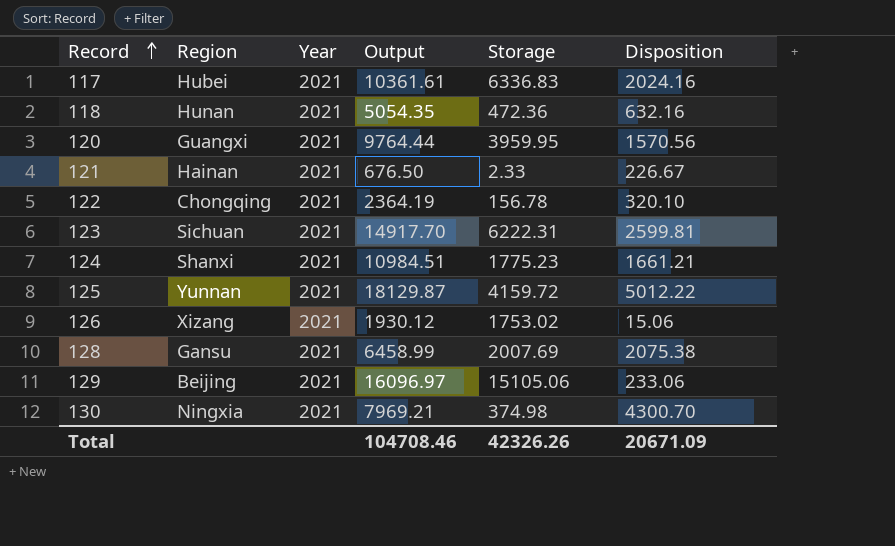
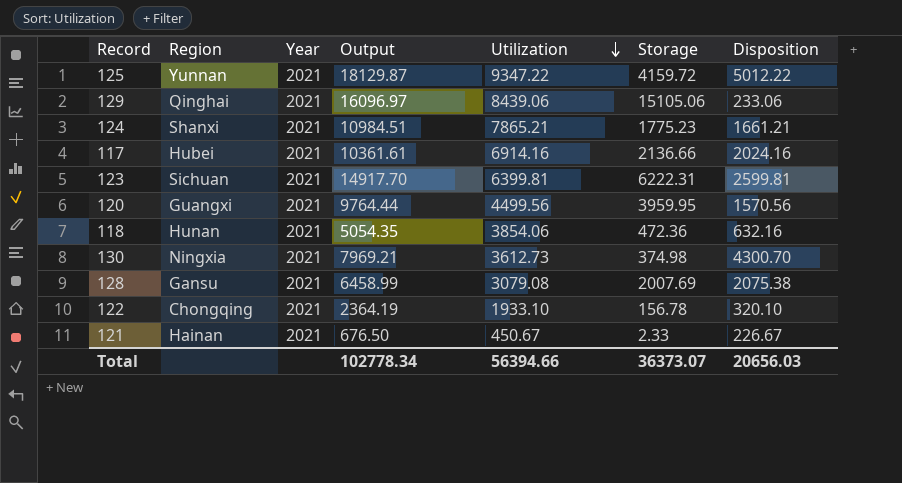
row order: Record ascending -> Utilization descending
column Utilization | position: none -> 5
row 126: Xizang | 2021 | 1930.12 | 1753.02 | 15.06 -> none
129 | Region: Beijing -> Qinghai
117 | Storage: 6336.83 -> 2136.66
Total | Output: 104708.46 -> 102778.34
Total | Storage: 42326.26 -> 36373.07
Total | Disposition: 20671.09 -> 20656.03

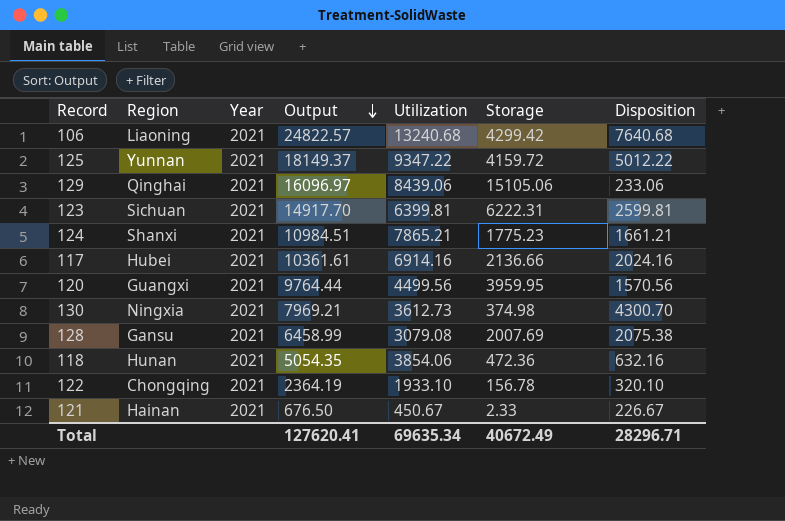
row order: Utilization descending -> Output descending
row 106: none -> Liaoning | 2021 | 24822.57 | 13240.68 | 4299.42 | 7640.68
125 | Output: 18129.87 -> 18149.37
Total | Output: 102778.34 -> 127620.41
Total | Utilization: 56394.66 -> 69635.34
Total | Storage: 36373.07 -> 40672.49
Total | Disposition: 20656.03 -> 28296.71

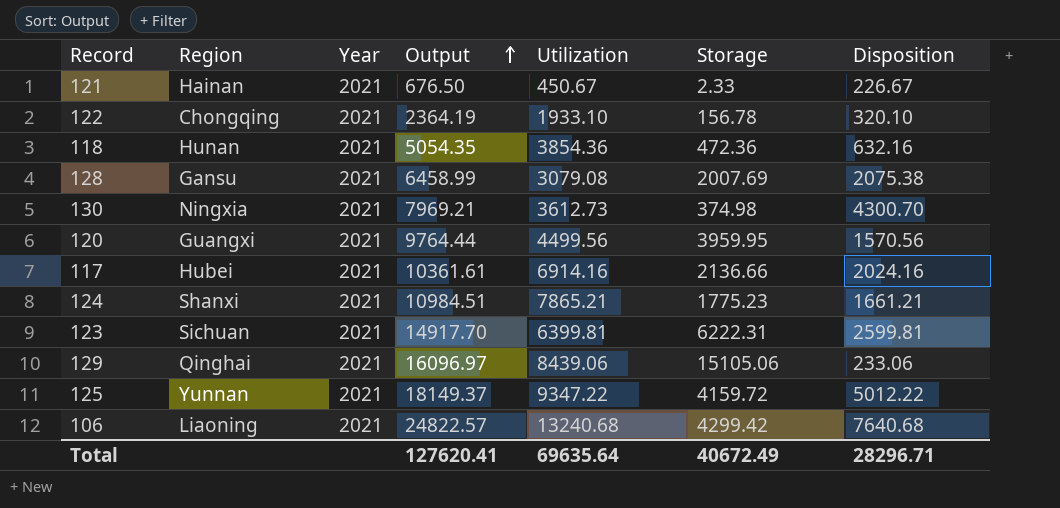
row order: Output descending -> Output ascending
118 | Utilization: 3854.06 -> 3854.36
Total | Utilization: 69635.34 -> 69635.64

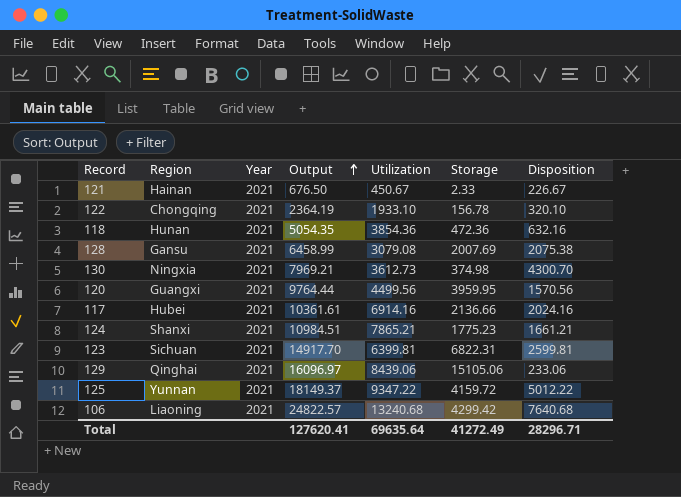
123 | Storage: 6222.31 -> 6822.31
Total | Storage: 40672.49 -> 41272.49

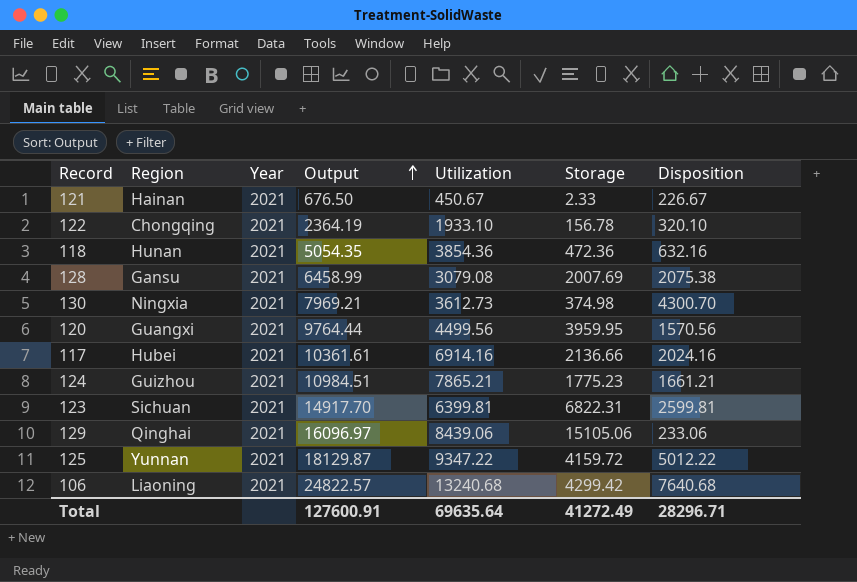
124 | Region: Shanxi -> Guizhou
125 | Output: 18149.37 -> 18129.87
Total | Output: 127620.41 -> 127600.91

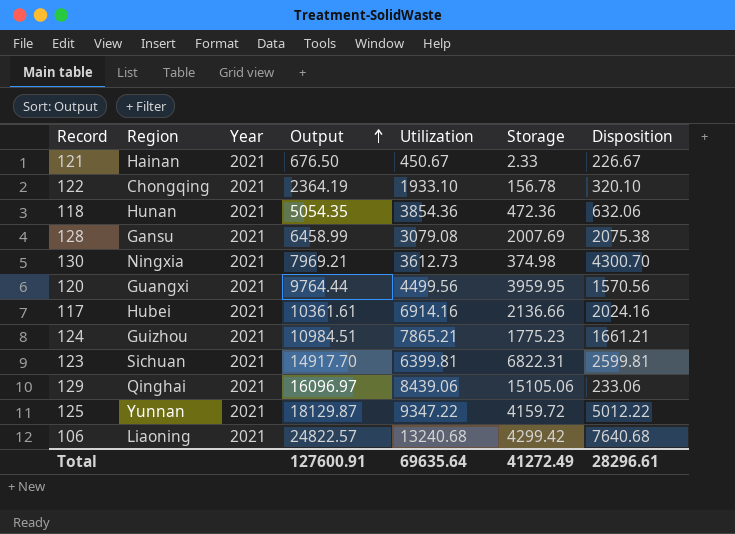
118 | Disposition: 632.16 -> 632.06
Total | Disposition: 28296.71 -> 28296.61

